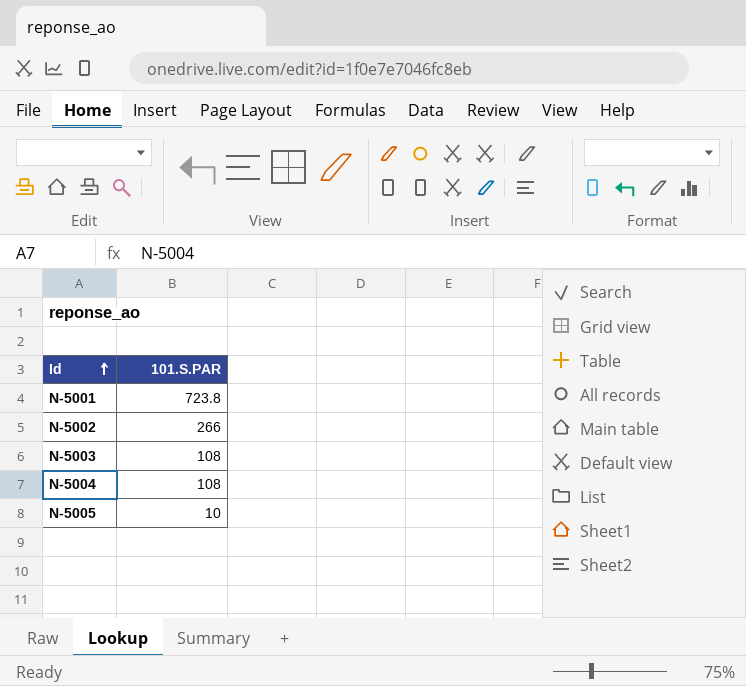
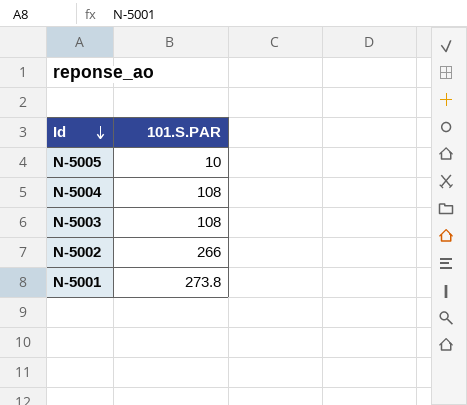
row order: Id ascending -> Id descending
N-5001 | 101.S.PAR: 723.8 -> 273.8

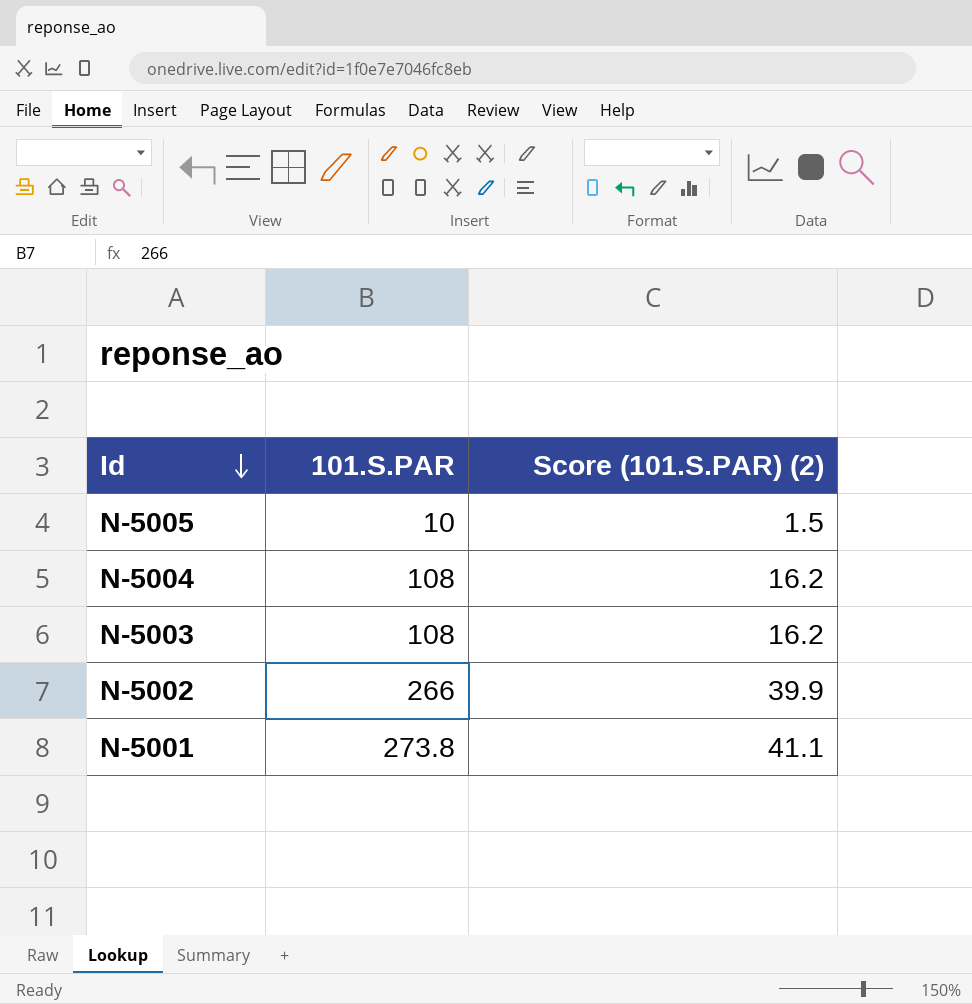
column Score (101.S.PAR) (2) | formula: none -> [101.S.PAR] * 0.15

